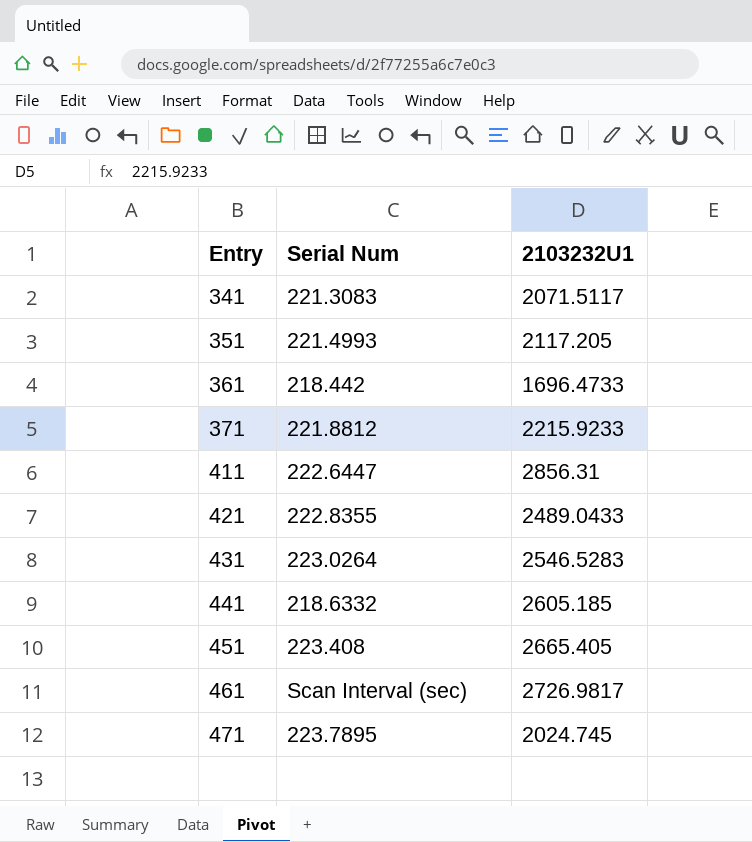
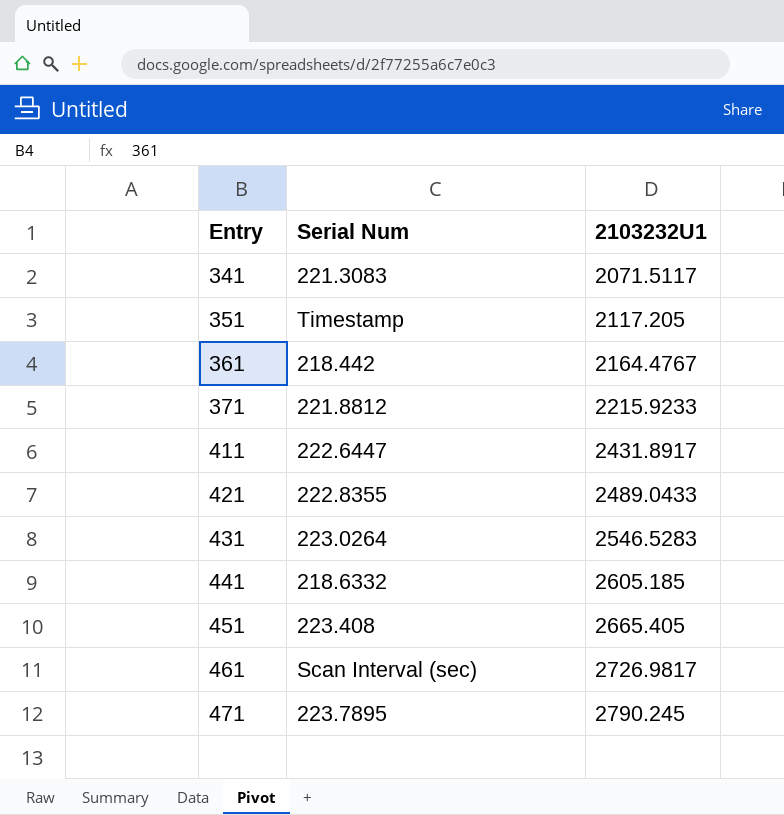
351 | Serial Num: 221.4993 -> Timestamp
361 | 2103232U1: 1696.4733 -> 2164.4767
411 | 2103232U1: 2856.31 -> 2431.8917
471 | 2103232U1: 2024.745 -> 2790.245

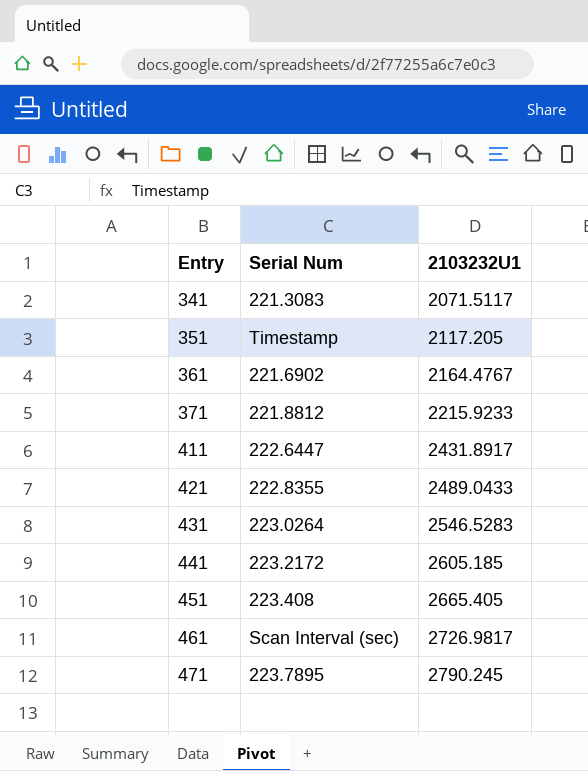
361 | Serial Num: 218.442 -> 221.6902
441 | Serial Num: 218.6332 -> 223.2172

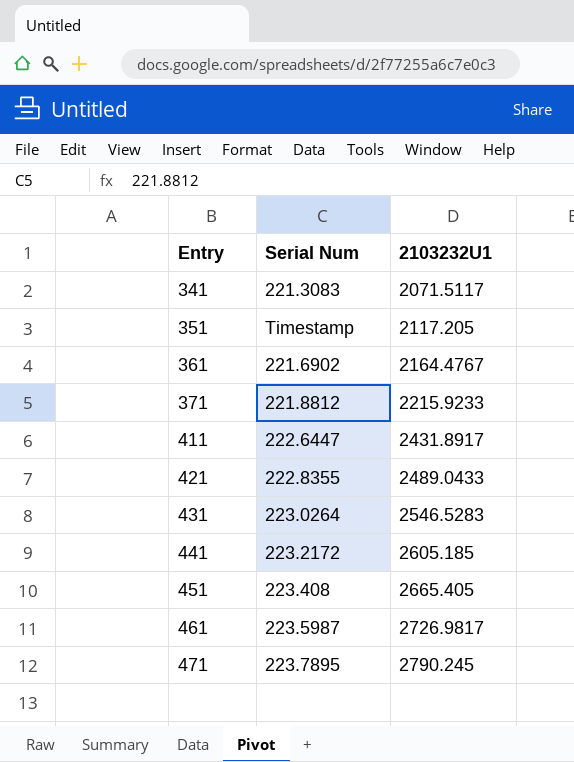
461 | Serial Num: Scan Interval (sec) -> 223.5987

